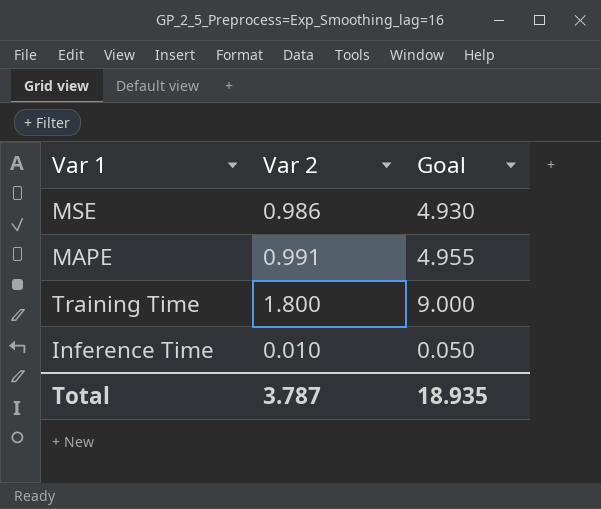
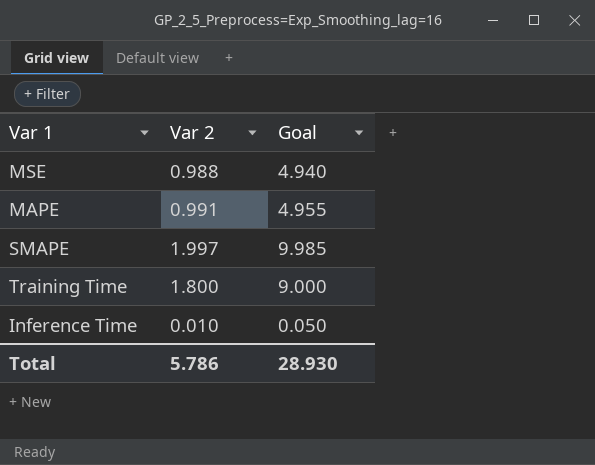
MSE | Var 2: 0.986 -> 0.988
MSE | Goal: 4.930 -> 4.940
row SMAPE: none -> 1.997 | 9.985
Total | Var 2: 3.787 -> 5.786
Total | Goal: 18.935 -> 28.930

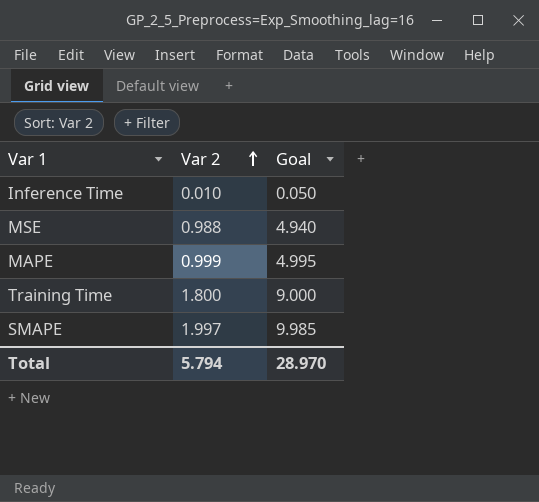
row order: none -> Var 2 ascending
MAPE | Var 2: 0.991 -> 0.999
MAPE | Goal: 4.955 -> 4.995
Total | Var 2: 5.786 -> 5.794
Total | Goal: 28.930 -> 28.970

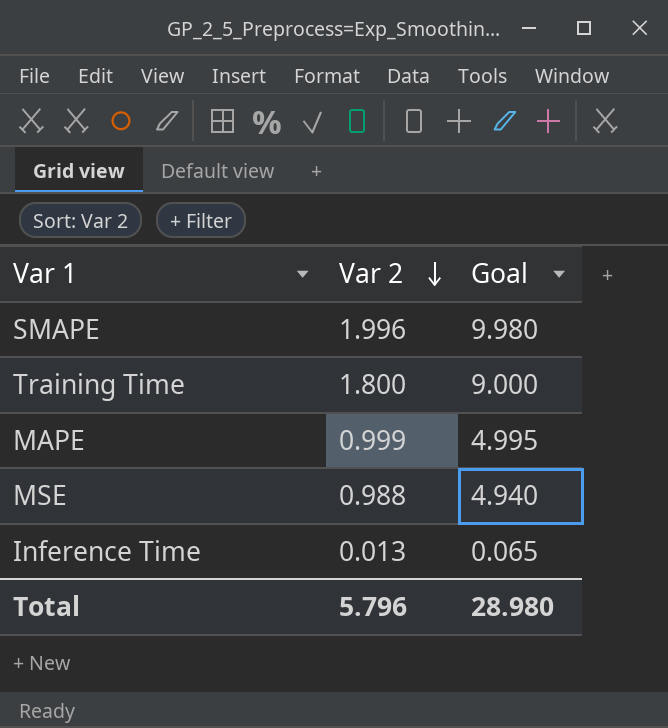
row order: Var 2 ascending -> Var 2 descending
SMAPE | Var 2: 1.997 -> 1.996
SMAPE | Goal: 9.985 -> 9.980
Inference Time | Var 2: 0.010 -> 0.013
Inference Time | Goal: 0.050 -> 0.065
Total | Var 2: 5.794 -> 5.796
Total | Goal: 28.970 -> 28.980

